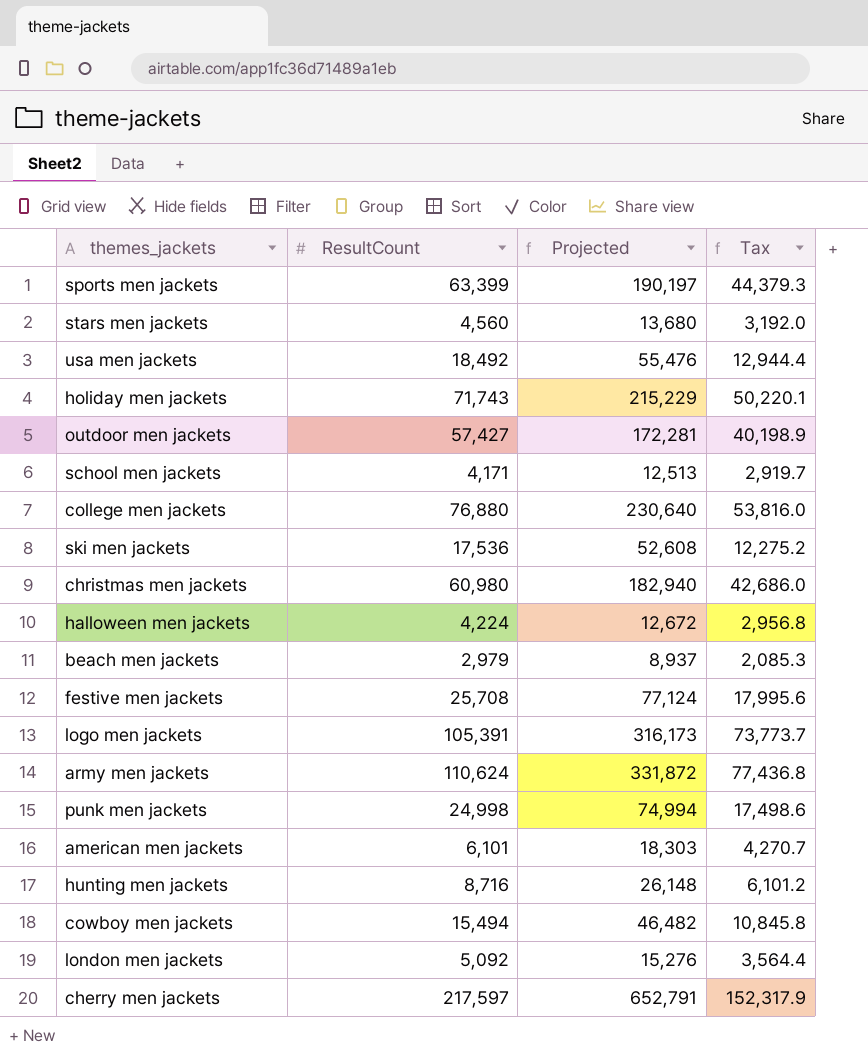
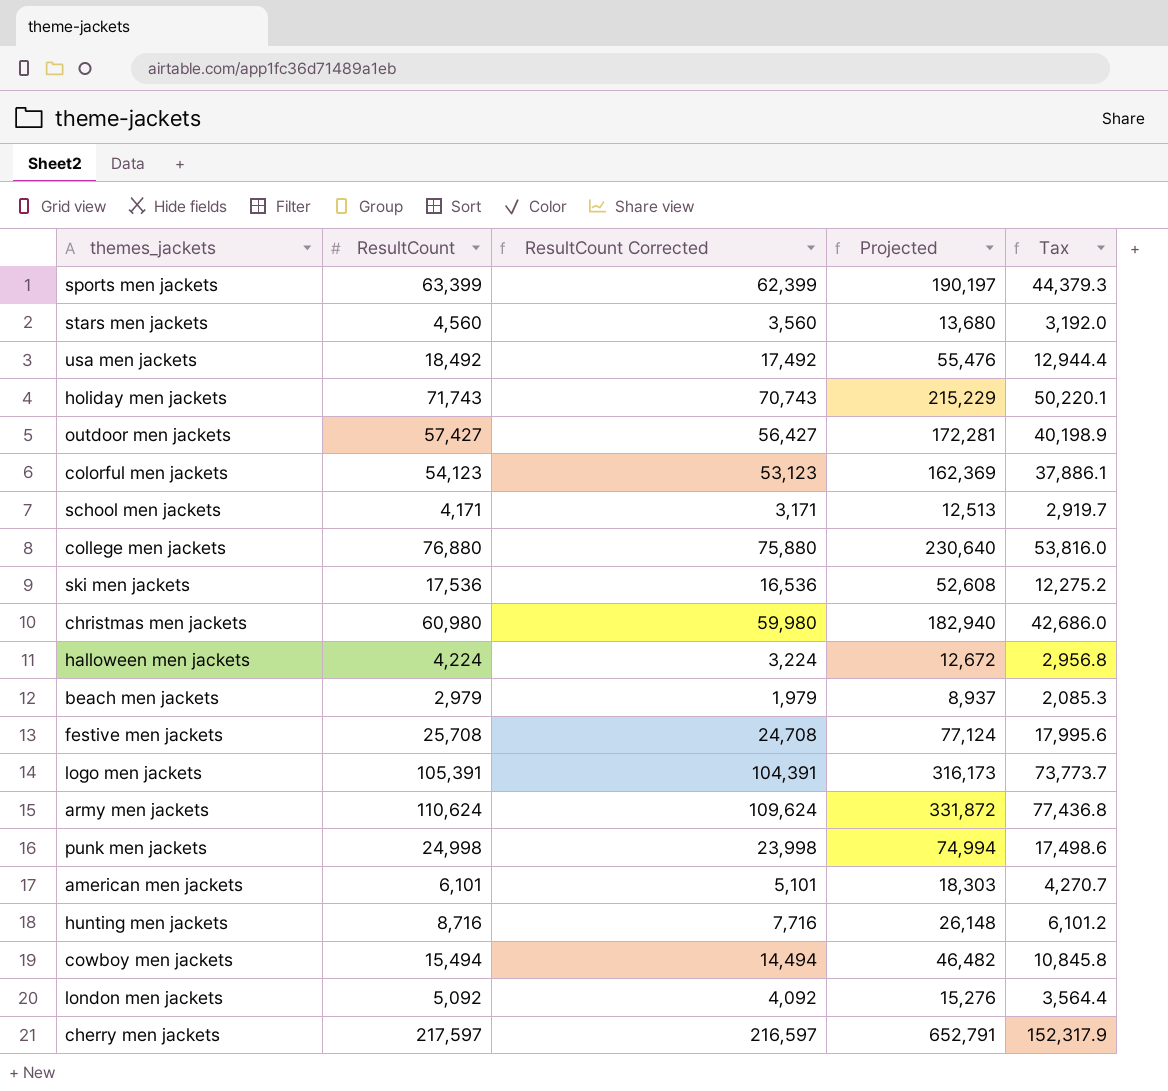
column ResultCount Corrected | formula: none -> [ResultCount] - 1000
row colorful men jackets: none -> 54,123 | 53,123 | 162,369 | 37,886.1

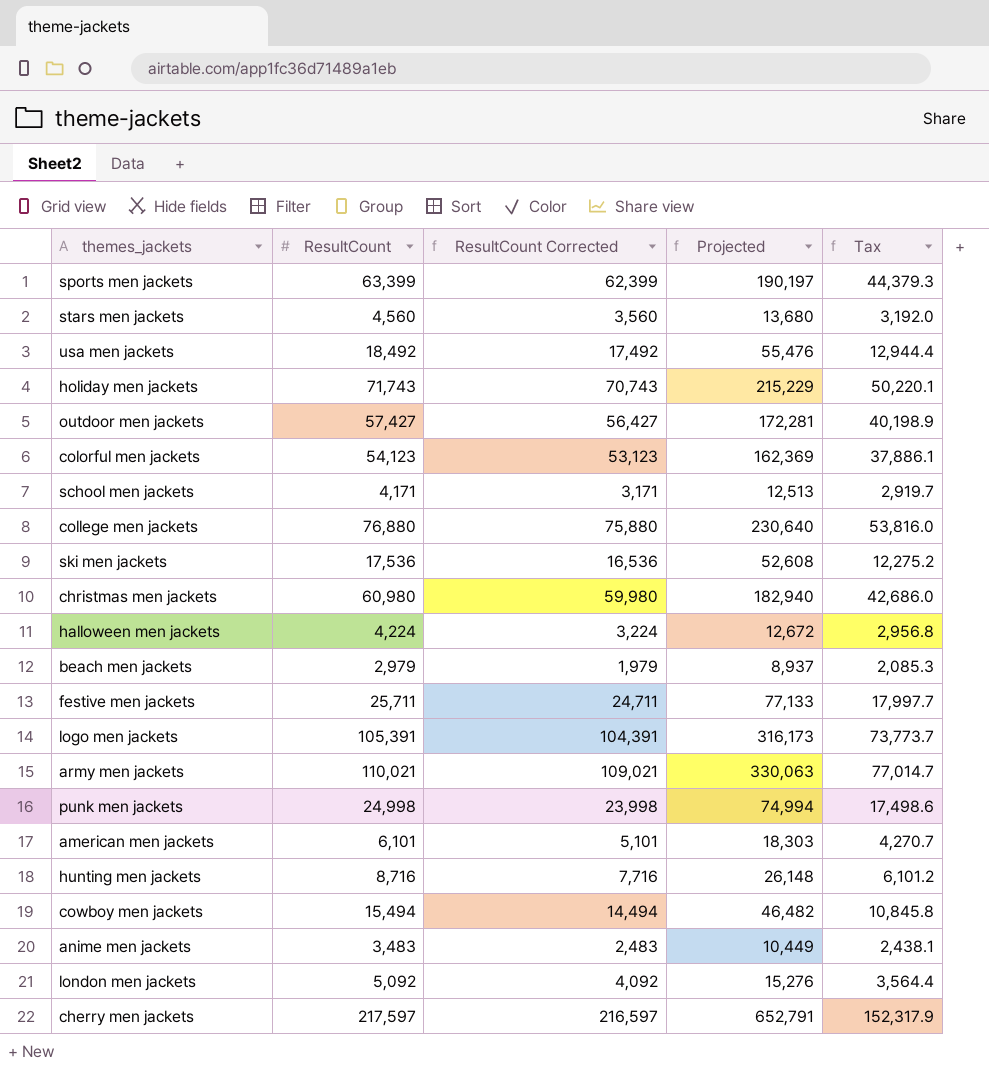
festive men jackets | ResultCount: 25,708 -> 25,711
festive men jackets | ResultCount Corrected: 24,708 -> 24,711
festive men jackets | Projected: 77,124 -> 77,133
festive men jackets | Tax: 17,995.6 -> 17,997.7
army men jackets | ResultCount: 110,624 -> 110,021
army men jackets | ResultCount Corrected: 109,624 -> 109,021
army men jackets | Projected: 331,872 -> 330,063
army men jackets | Tax: 77,436.8 -> 77,014.7
row anime men jackets: none -> 3,483 | 2,483 | 10,449 | 2,438.1

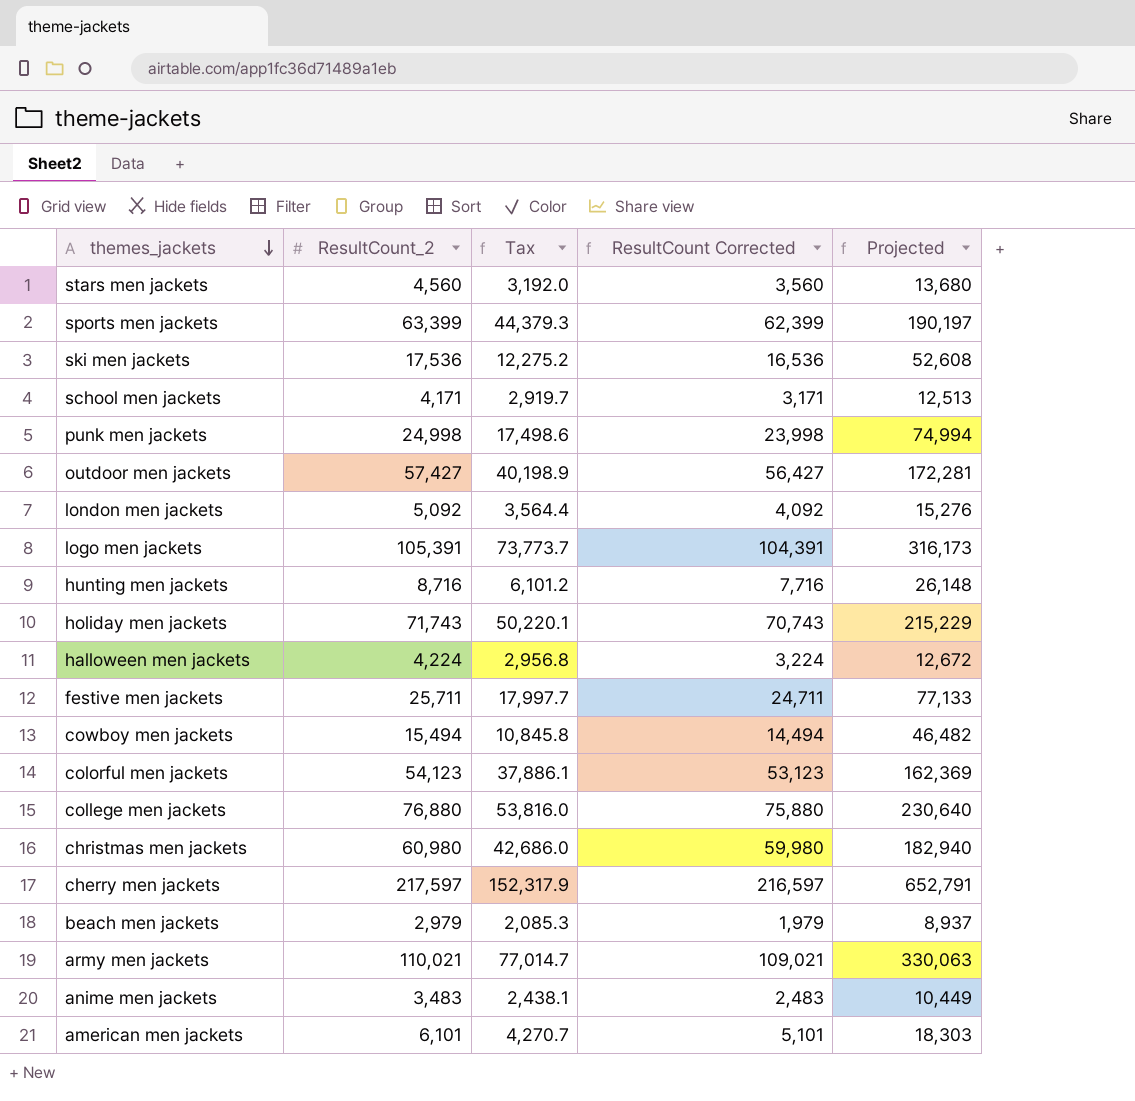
row order: none -> themes_jackets descending
column name: ResultCount -> ResultCount_2
column Tax | position: 5 -> 3
row usa men jackets: 18,492 | 17,492 | 55,476 | 12,944.4 -> none

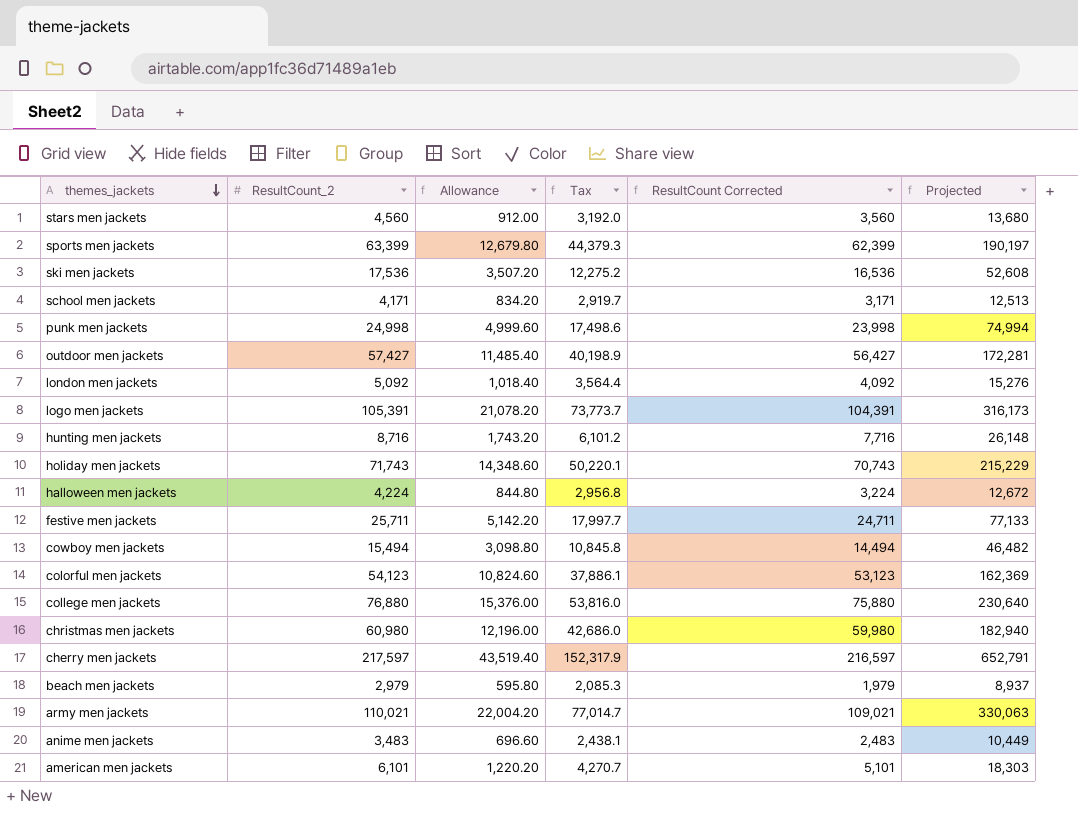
column Allowance | formula: none -> [ResultCount_2] * 0.2

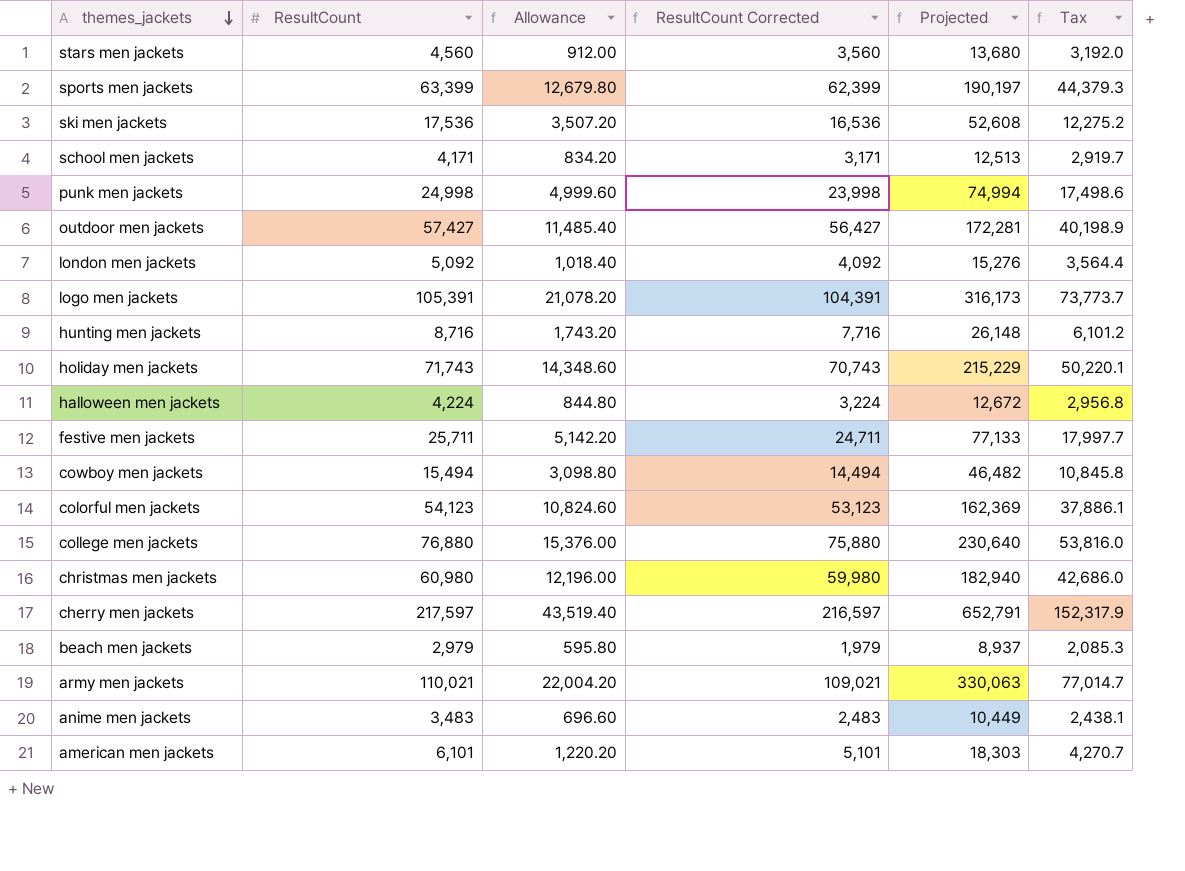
column name: ResultCount_2 -> ResultCount
column Tax | position: 4 -> 6

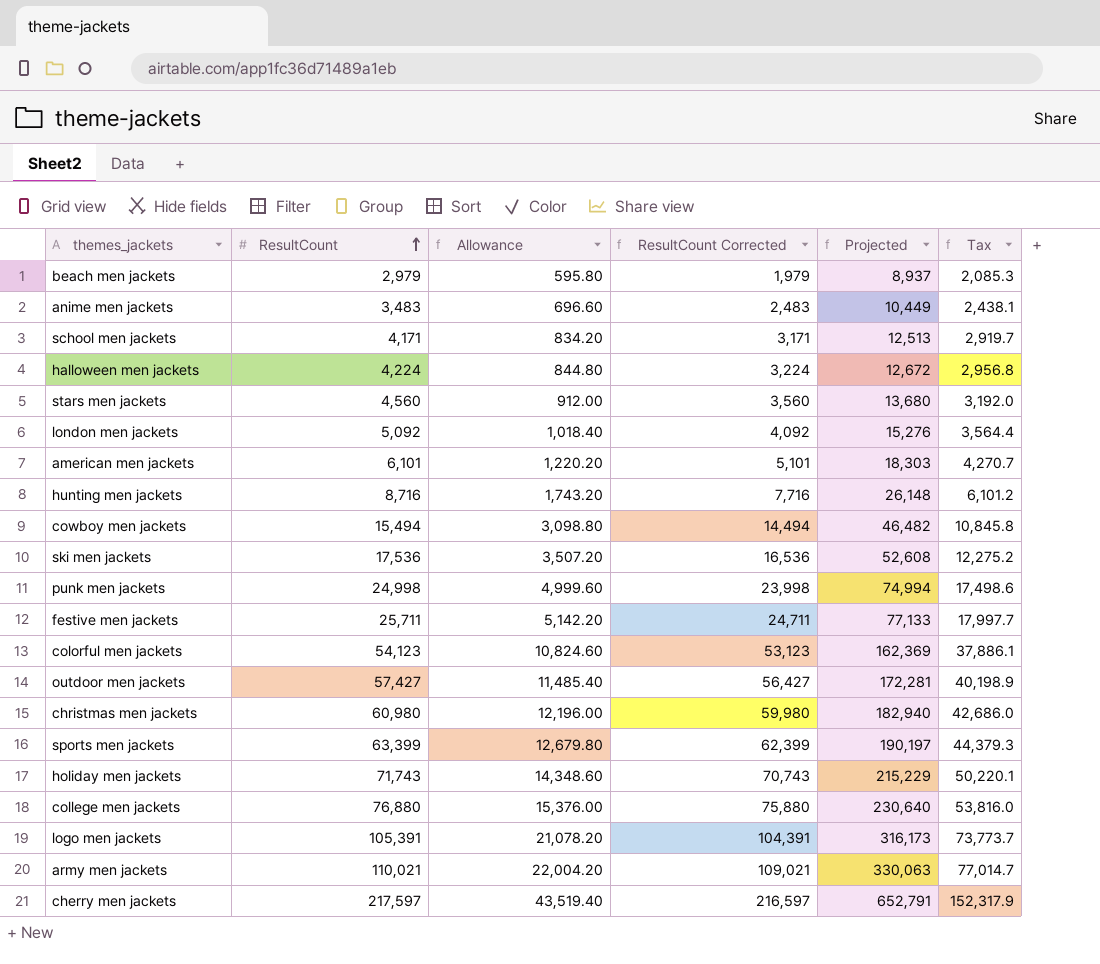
row order: themes_jackets descending -> ResultCount ascending

